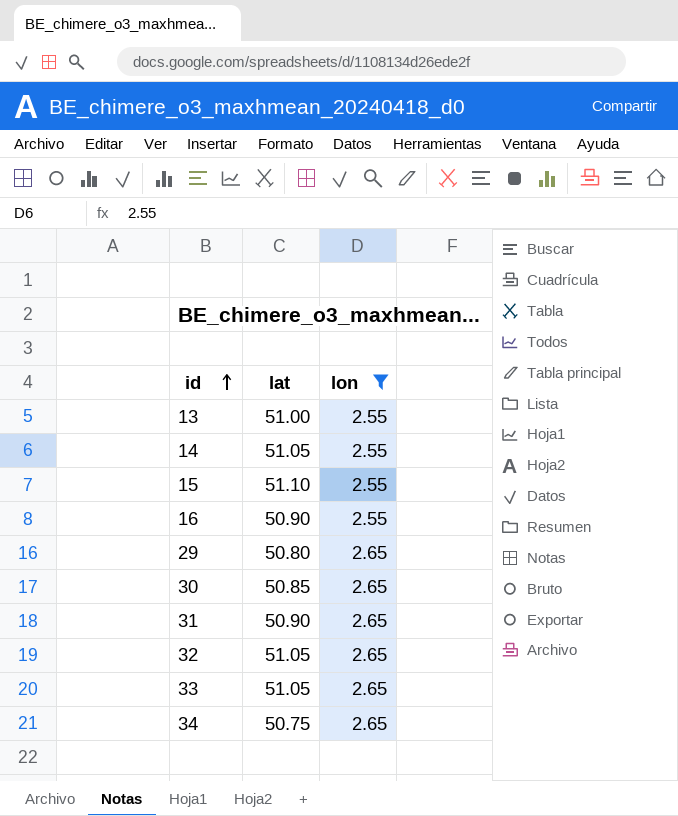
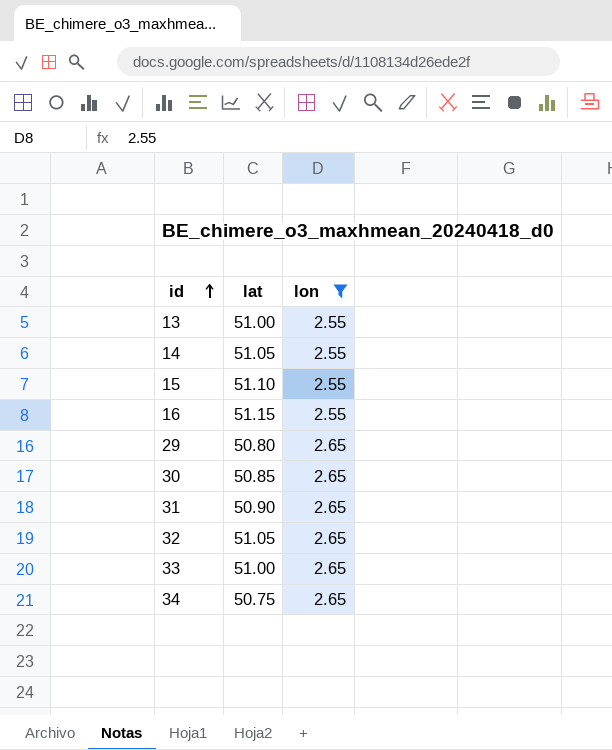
16 | lat: 50.90 -> 51.15
33 | lat: 51.05 -> 51.00

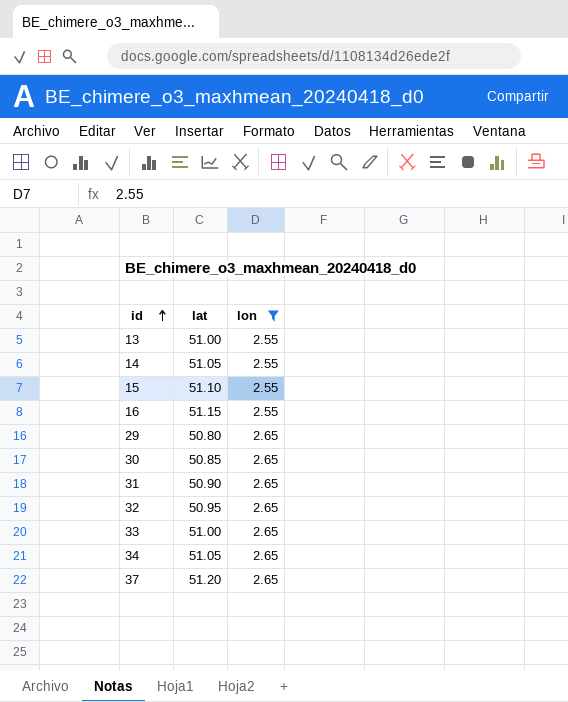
32 | lat: 51.05 -> 50.95
34 | lat: 50.75 -> 51.05
row 37: none -> 51.20 | 2.65

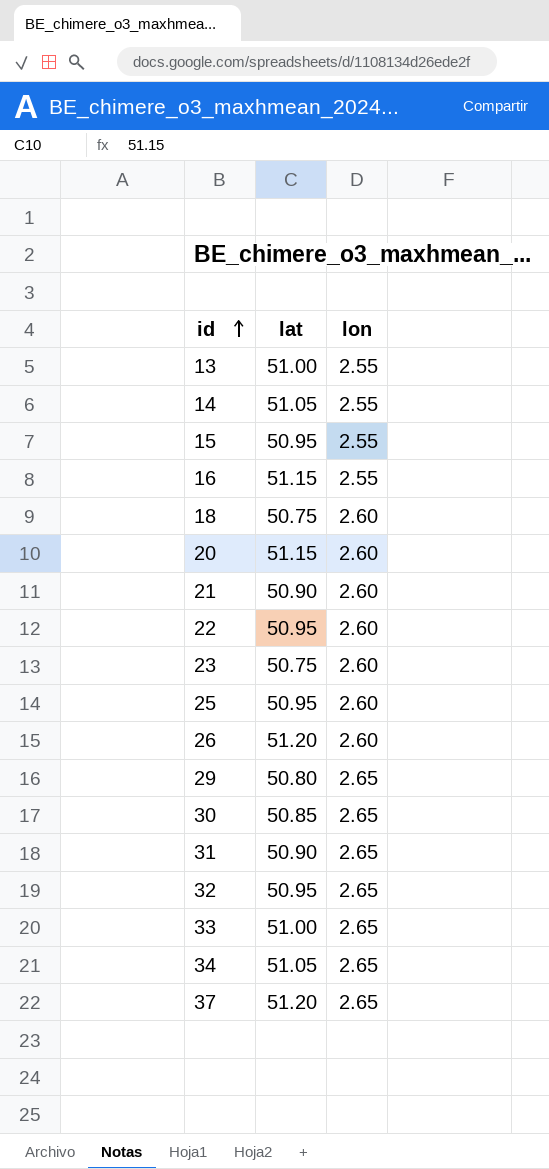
filter: lon != 2.60 -> none
15 | lat: 51.10 -> 50.95

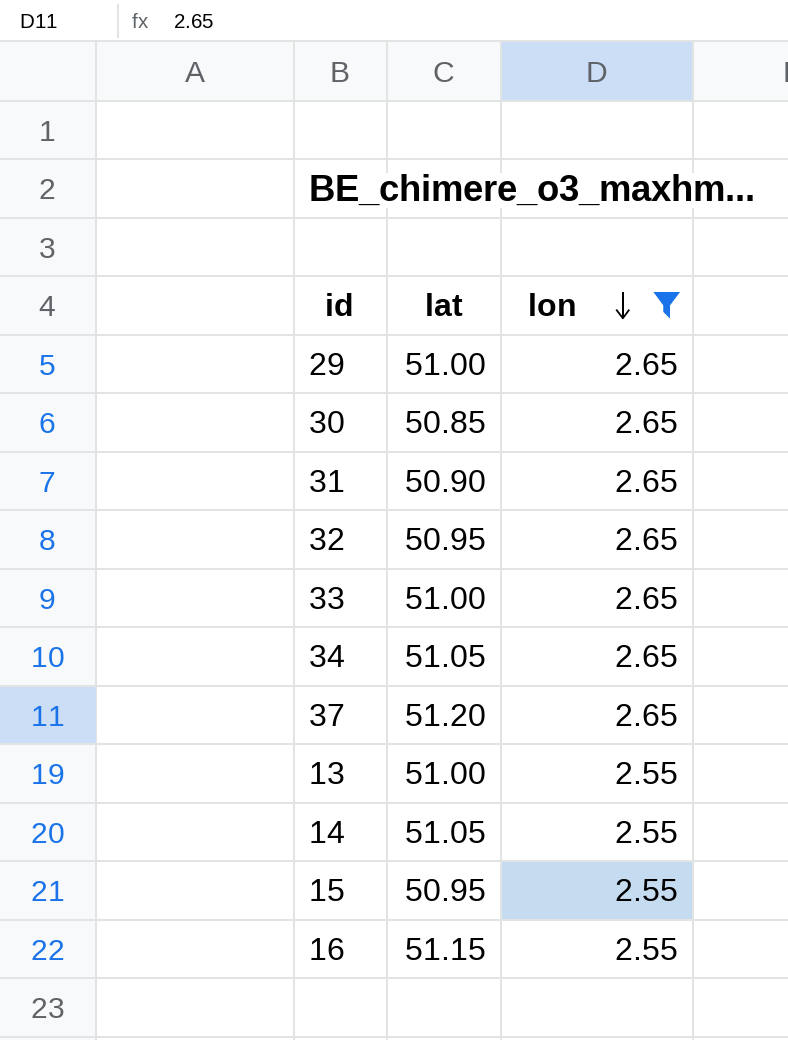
filter: none -> lon != 2.60
row order: id ascending -> lon descending
29 | lat: 50.80 -> 51.00

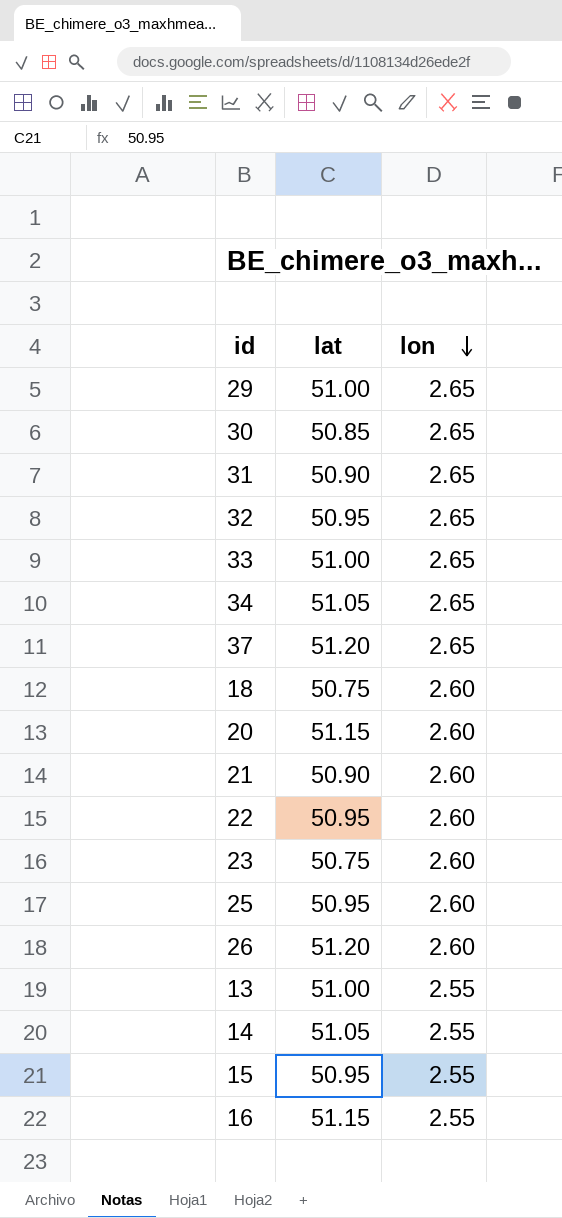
filter: lon != 2.60 -> none

